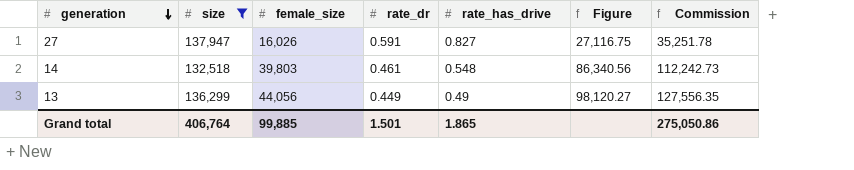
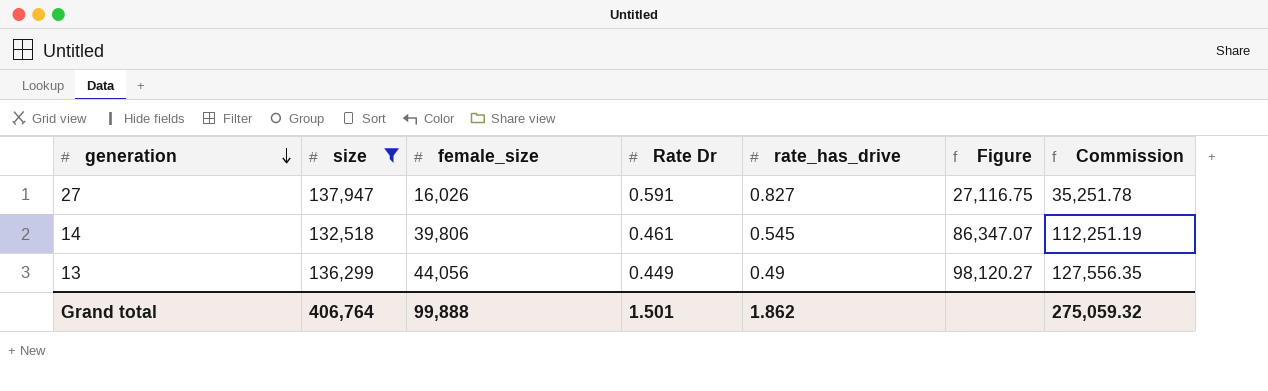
column name: rate_dr -> Rate Dr
14 | female_size: 39,803 -> 39,806
14 | rate_has_drive: 0.548 -> 0.545
14 | Figure: 86,340.56 -> 86,347.07
14 | Commission: 112,242.73 -> 112,251.19
Grand total | female_size: 99,885 -> 99,888
Grand total | rate_has_drive: 1.865 -> 1.862
Grand total | Commission: 275,050.86 -> 275,059.32

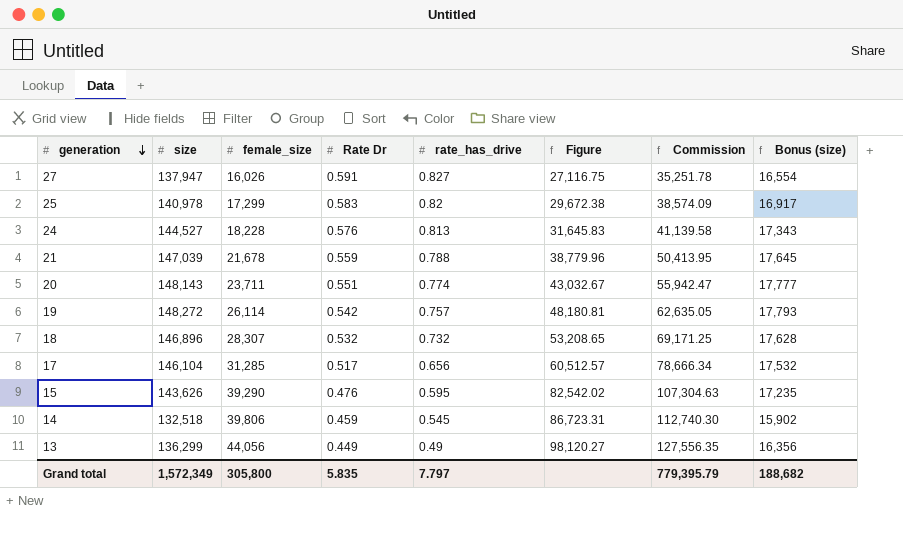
filter: size <= 137,947 -> none
column Bonus (size) | formula: none -> [size] * 0.12
14 | Rate Dr: 0.461 -> 0.459
14 | Figure: 86,347.07 -> 86,723.31
14 | Commission: 112,251.19 -> 112,740.30
Grand total | size: 406,764 -> 1,572,349
Grand total | female_size: 99,888 -> 305,800
Grand total | Rate Dr: 1.501 -> 5.835
Grand total | rate_has_drive: 1.862 -> 7.797
Grand total | Commission: 275,059.32 -> 779,395.79

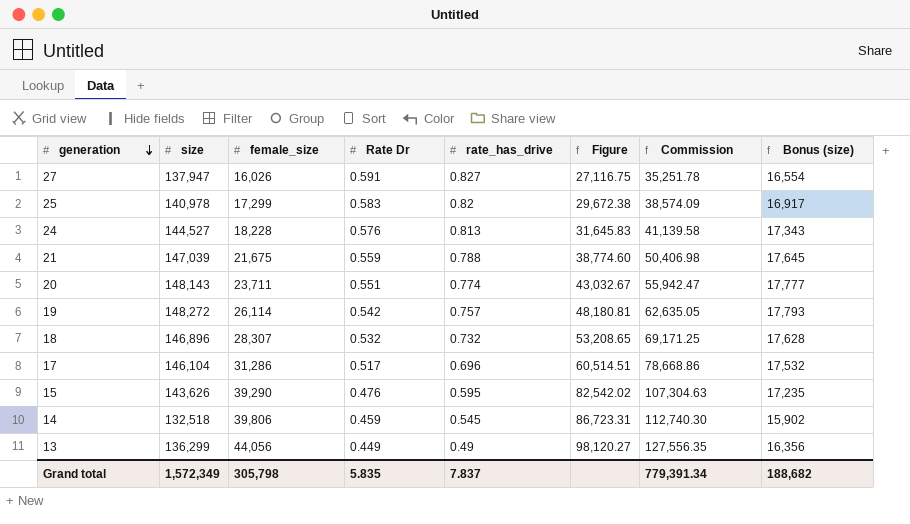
21 | female_size: 21,678 -> 21,675
21 | Figure: 38,779.96 -> 38,774.60
21 | Commission: 50,413.95 -> 50,406.98
17 | female_size: 31,285 -> 31,286
17 | rate_has_drive: 0.656 -> 0.696
17 | Figure: 60,512.57 -> 60,514.51
17 | Commission: 78,666.34 -> 78,668.86
Grand total | female_size: 305,800 -> 305,798
Grand total | rate_has_drive: 7.797 -> 7.837
Grand total | Commission: 779,395.79 -> 779,391.34

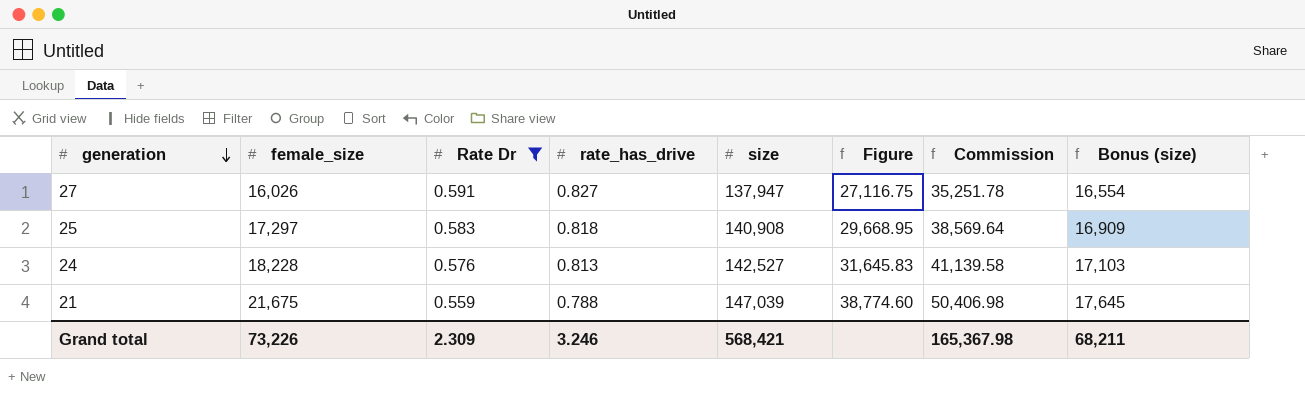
filter: none -> Rate Dr >= 0.559
column size | position: 2 -> 5
25 | female_size: 17,299 -> 17,297
25 | rate_has_drive: 0.82 -> 0.818
25 | size: 140,978 -> 140,908
25 | Figure: 29,672.38 -> 29,668.95
25 | Commission: 38,574.09 -> 38,569.64
25 | Bonus (size): 16,917 -> 16,909
24 | size: 144,527 -> 142,527
24 | Bonus (size): 17,343 -> 17,103
Grand total | female_size: 305,798 -> 73,226
Grand total | Rate Dr: 5.835 -> 2.309
Grand total | rate_has_drive: 7.837 -> 3.246
Grand total | size: 1,572,349 -> 568,421
Grand total | Commission: 779,391.34 -> 165,367.98
Grand total | Bonus (size): 188,682 -> 68,211

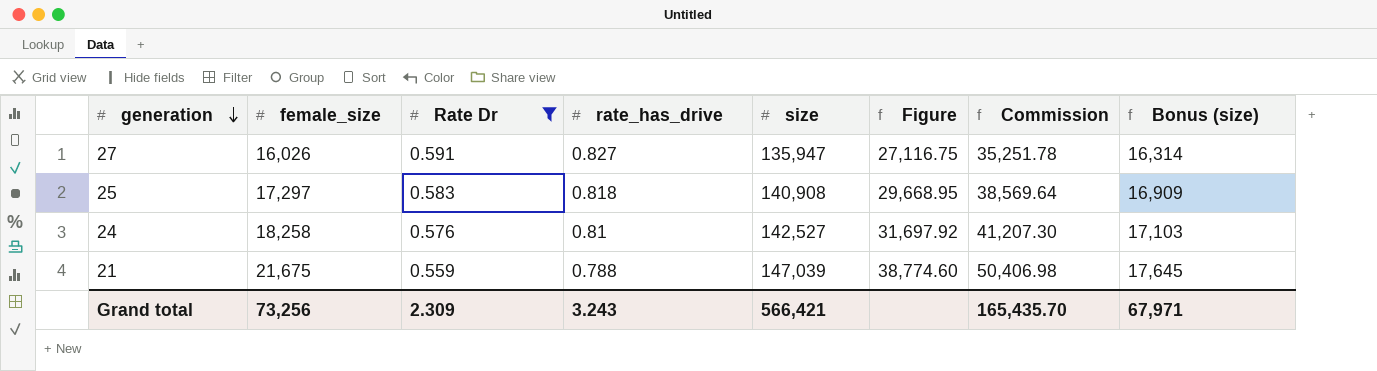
27 | size: 137,947 -> 135,947
27 | Bonus (size): 16,554 -> 16,314
24 | female_size: 18,228 -> 18,258
24 | rate_has_drive: 0.813 -> 0.81
24 | Figure: 31,645.83 -> 31,697.92
24 | Commission: 41,139.58 -> 41,207.30
Grand total | female_size: 73,226 -> 73,256
Grand total | rate_has_drive: 3.246 -> 3.243
Grand total | size: 568,421 -> 566,421
Grand total | Commission: 165,367.98 -> 165,435.70
Grand total | Bonus (size): 68,211 -> 67,971

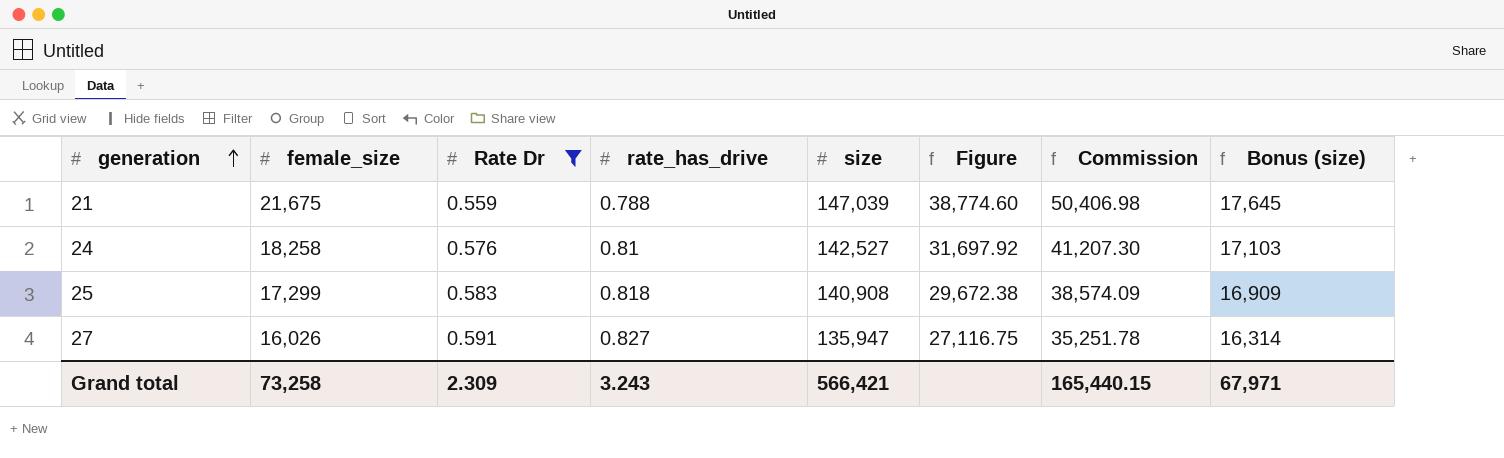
row order: generation descending -> generation ascending
25 | female_size: 17,297 -> 17,299
25 | Figure: 29,668.95 -> 29,672.38
25 | Commission: 38,569.64 -> 38,574.09
Grand total | female_size: 73,256 -> 73,258
Grand total | Commission: 165,435.70 -> 165,440.15

